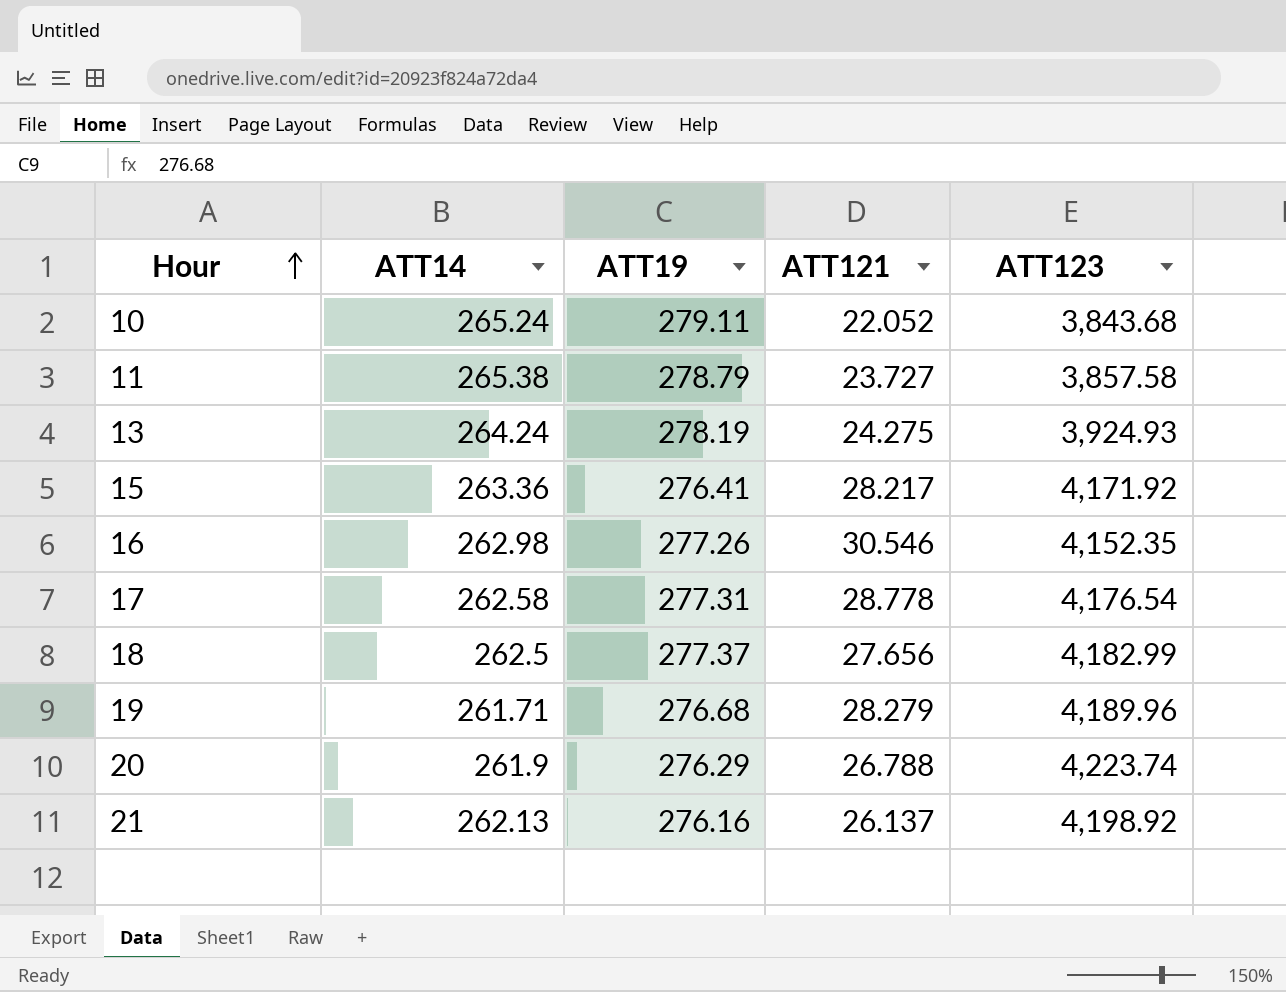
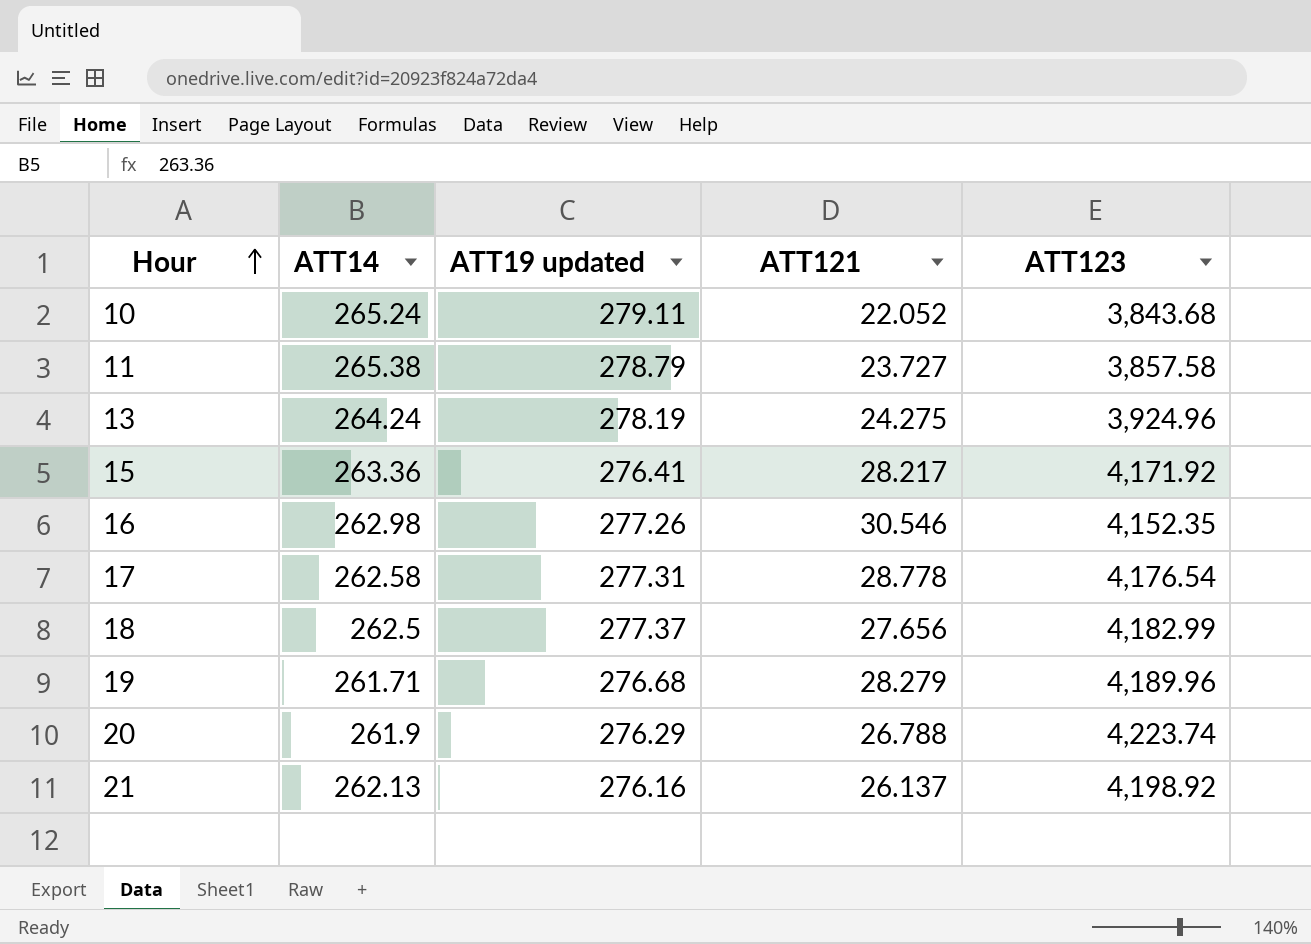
column name: ATT19 -> ATT19 updated
13 | ATT123: 3,924.93 -> 3,924.96

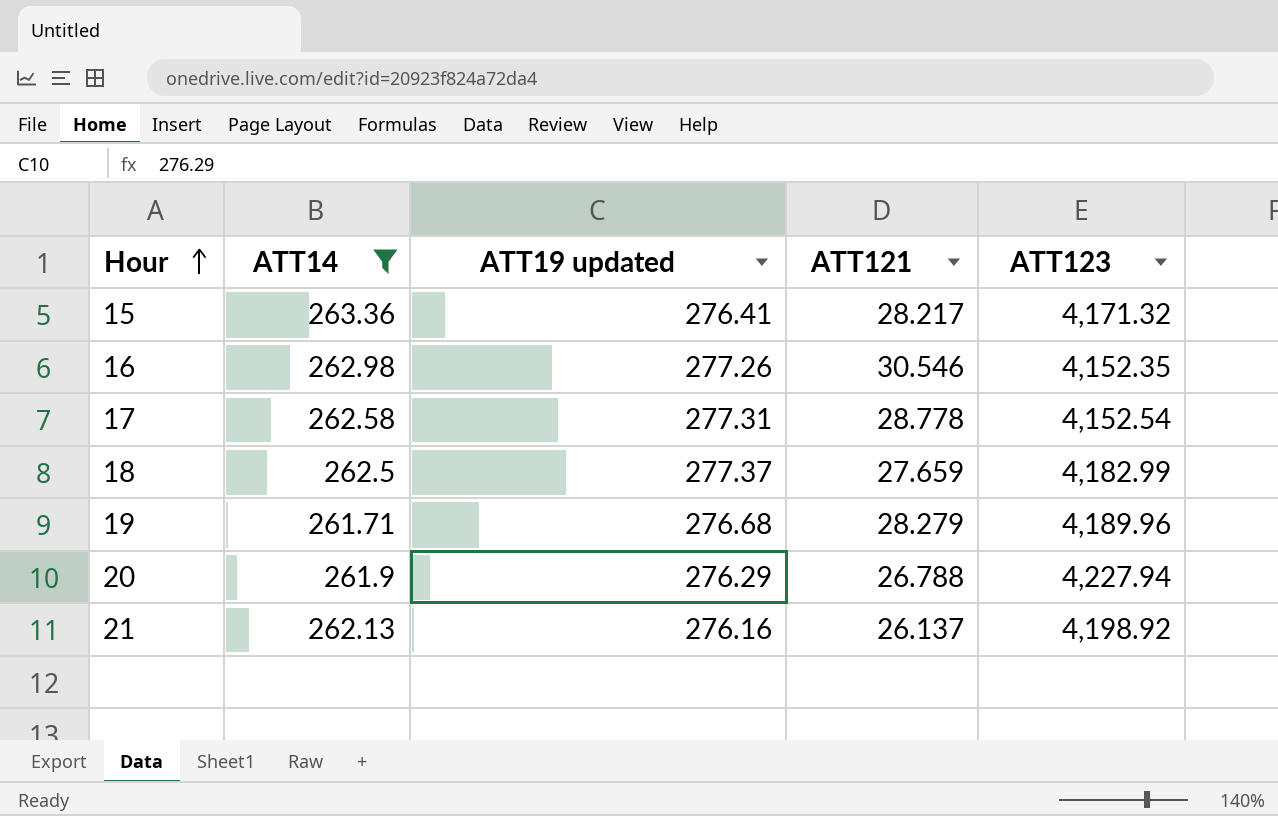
filter: none -> ATT14 <= 263.36
15 | ATT123: 4,171.92 -> 4,171.32
17 | ATT123: 4,176.54 -> 4,152.54
18 | ATT121: 27.656 -> 27.659
20 | ATT123: 4,223.74 -> 4,227.94

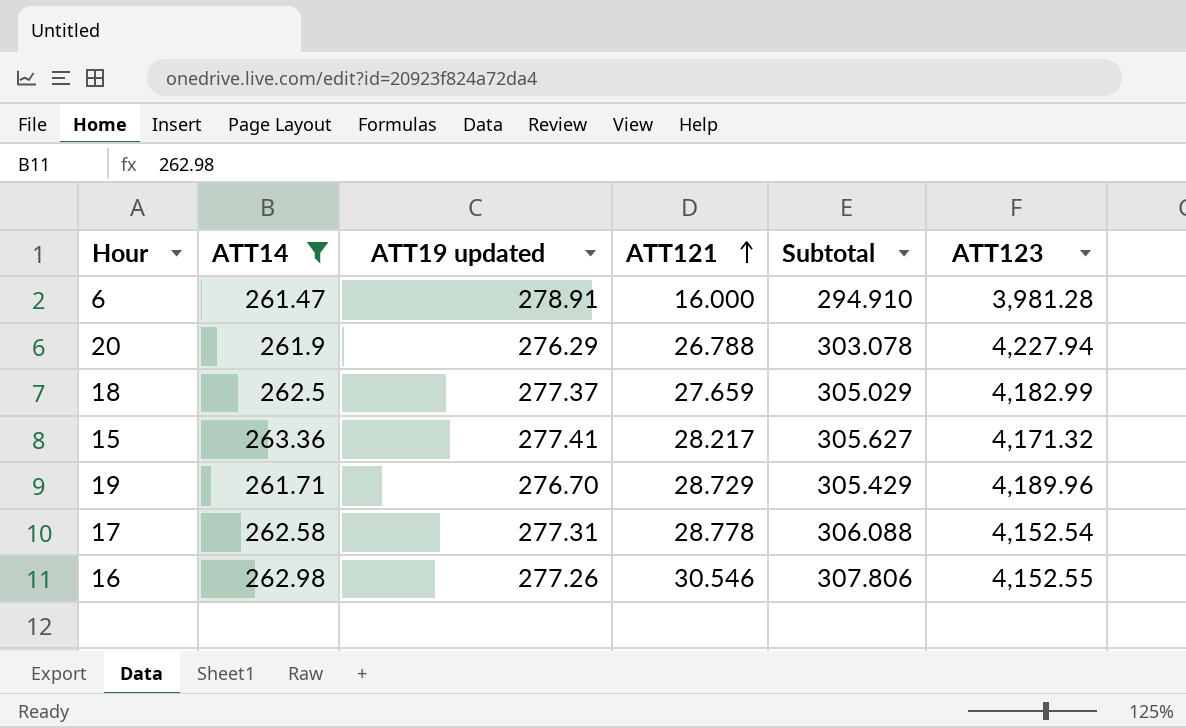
row order: Hour ascending -> ATT121 ascending
column Subtotal | formula: none -> [ATT19 updated] + [ATT121]
row 21: 262.13 | 276.16 | 26.137 | 4,198.92 -> none
row 6: none -> 261.47 | 278.91 | 16.000 | 294.910 | 3,981.28
15 | ATT19 updated: 276.41 -> 277.41
19 | ATT19 updated: 276.68 -> 276.70
19 | ATT121: 28.279 -> 28.729
16 | ATT123: 4,152.35 -> 4,152.55

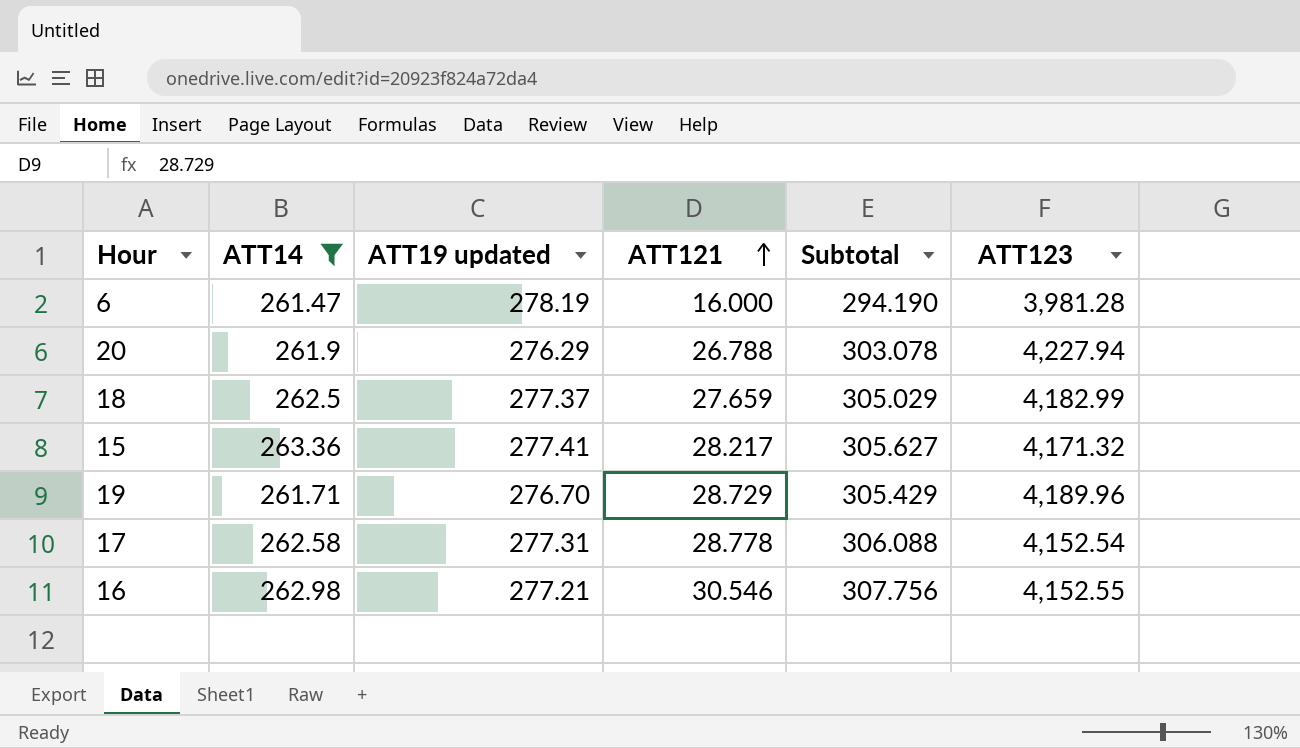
6 | ATT19 updated: 278.91 -> 278.19
6 | Subtotal: 294.910 -> 294.190
16 | ATT19 updated: 277.26 -> 277.21
16 | Subtotal: 307.806 -> 307.756

